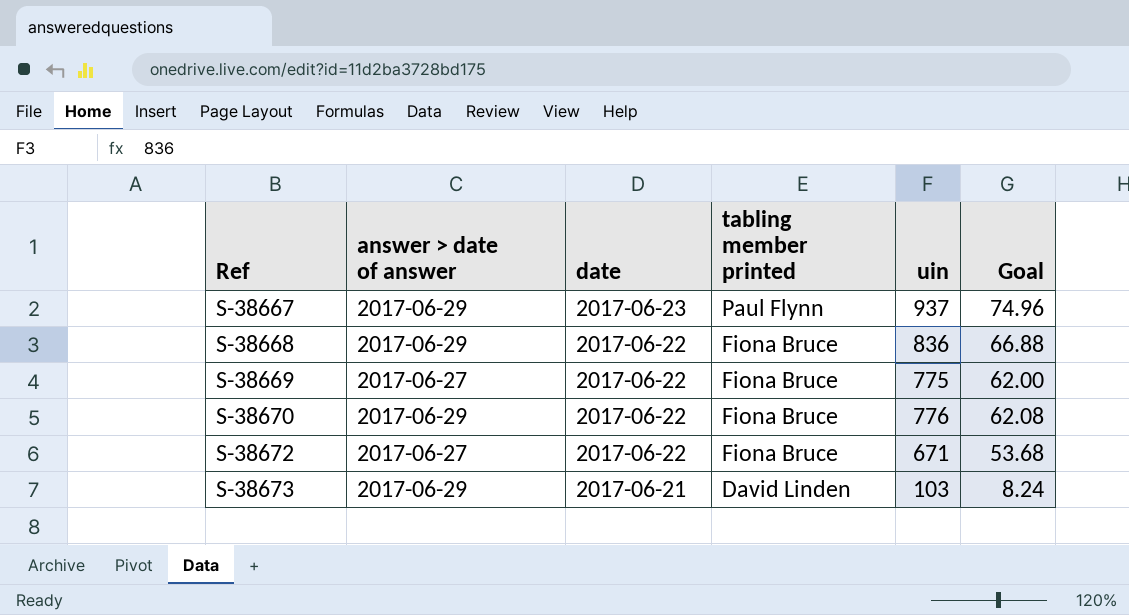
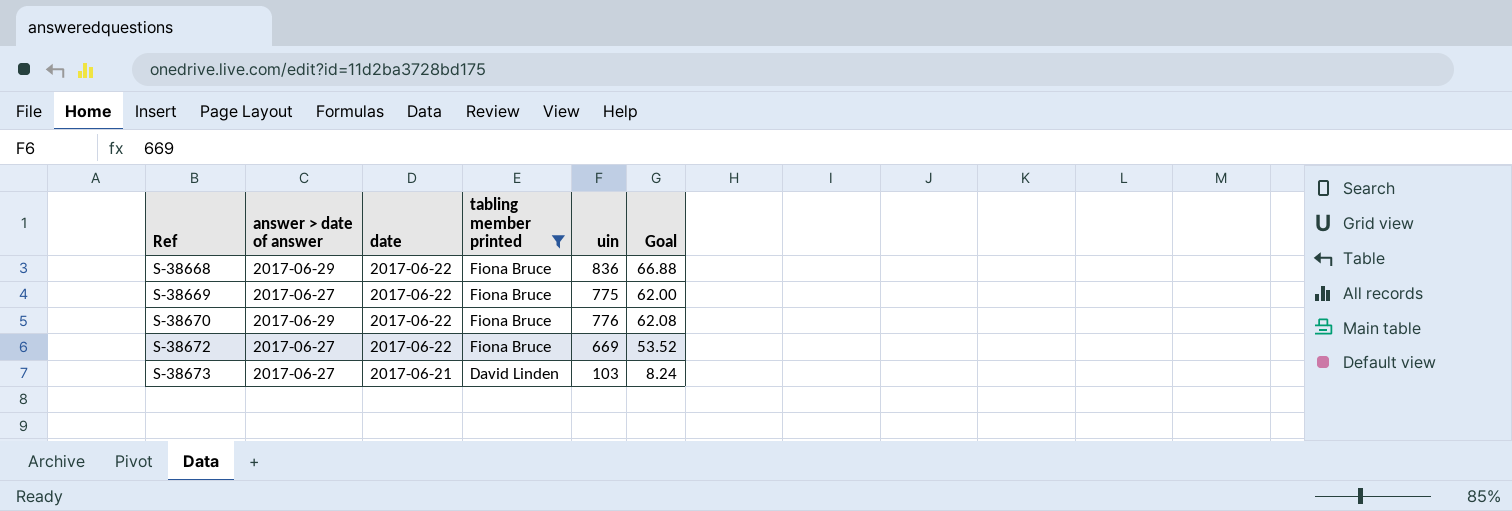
filter: none -> tabling member printed != Paul Flynn
S-38672 | uin: 671 -> 669
S-38672 | Goal: 53.68 -> 53.52
S-38673 | answer > date of answer: 2017-06-29 -> 2017-06-27

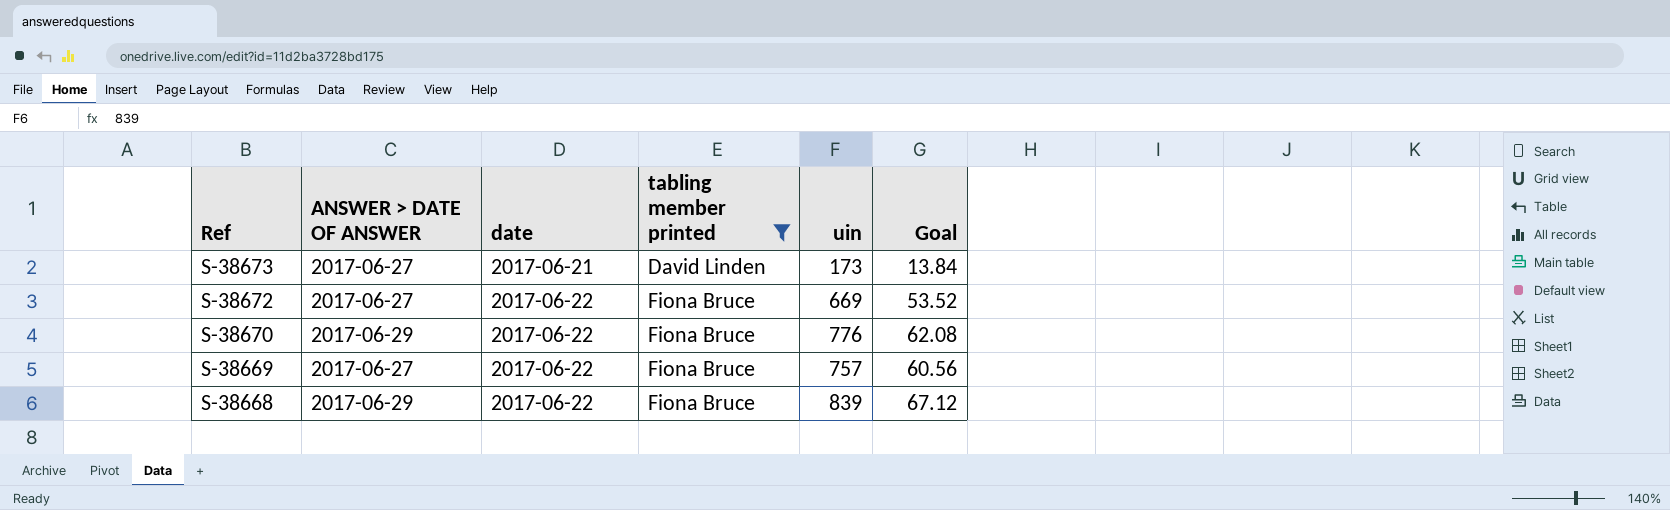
row order: Ref ascending -> Ref descending
column name: answer > date of answer -> ANSWER > DATE OF ANSWER
S-38673 | uin: 103 -> 173
S-38673 | Goal: 8.24 -> 13.84
S-38669 | uin: 775 -> 757
S-38669 | Goal: 62.00 -> 60.56
S-38668 | uin: 836 -> 839
S-38668 | Goal: 66.88 -> 67.12

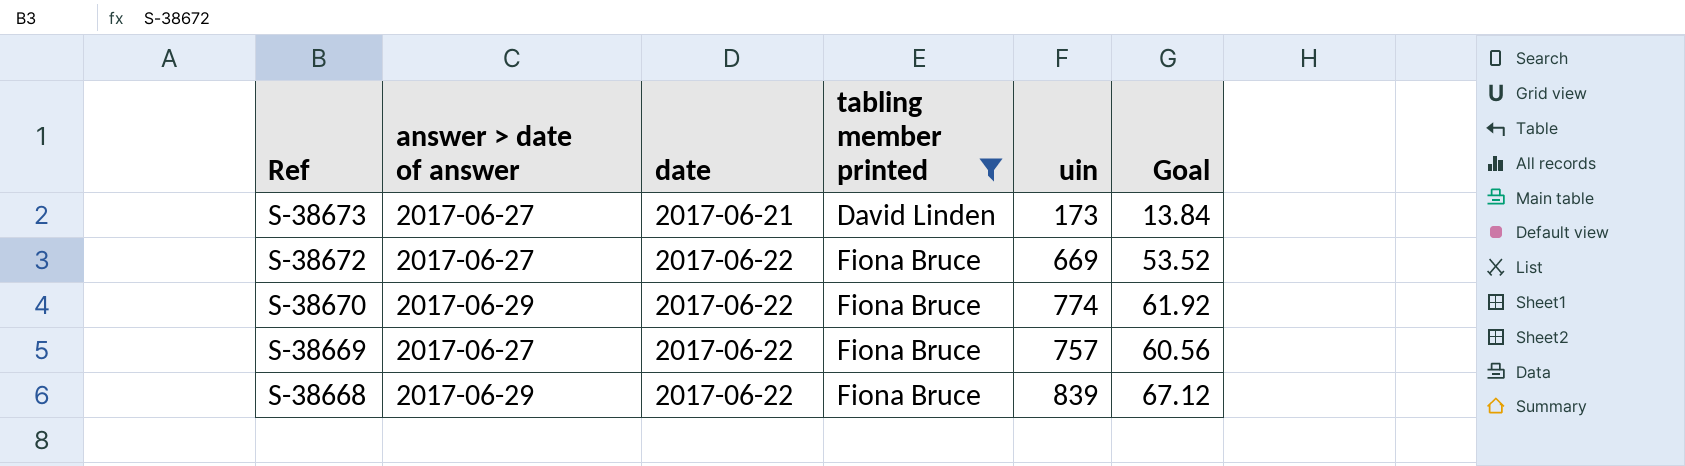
column name: ANSWER > DATE OF ANSWER -> answer > date of answer
S-38670 | uin: 776 -> 774
S-38670 | Goal: 62.08 -> 61.92

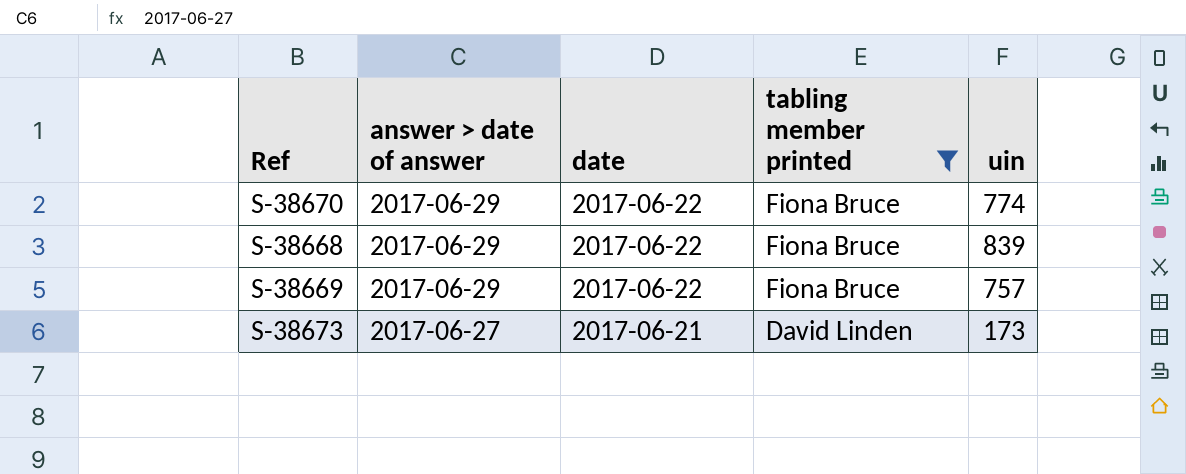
row order: Ref descending -> answer > date of answer descending
column Goal | formula: [uin] * 0.08 -> none
row S-38672: 2017-06-27 | 2017-06-22 | Fiona Bruce | 669 | 53.52 -> none
S-38669 | answer > date of answer: 2017-06-27 -> 2017-06-29

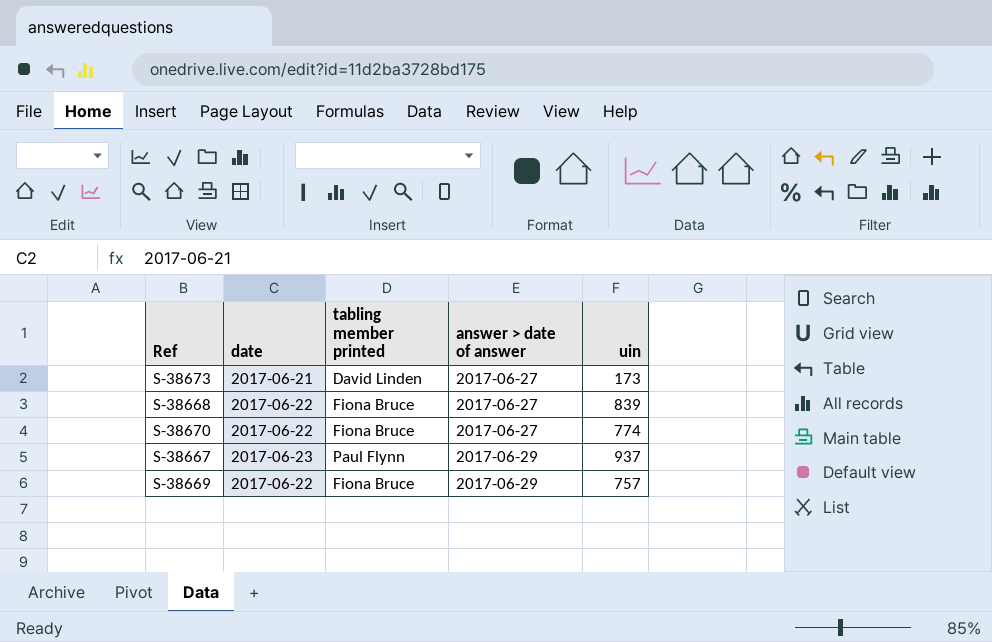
filter: tabling member printed != Paul Flynn -> none
row order: answer > date of answer descending -> answer > date of answer ascending
column answer > date of answer | position: 2 -> 4
S-38668 | answer > date of answer: 2017-06-29 -> 2017-06-27
S-38670 | answer > date of answer: 2017-06-29 -> 2017-06-27

